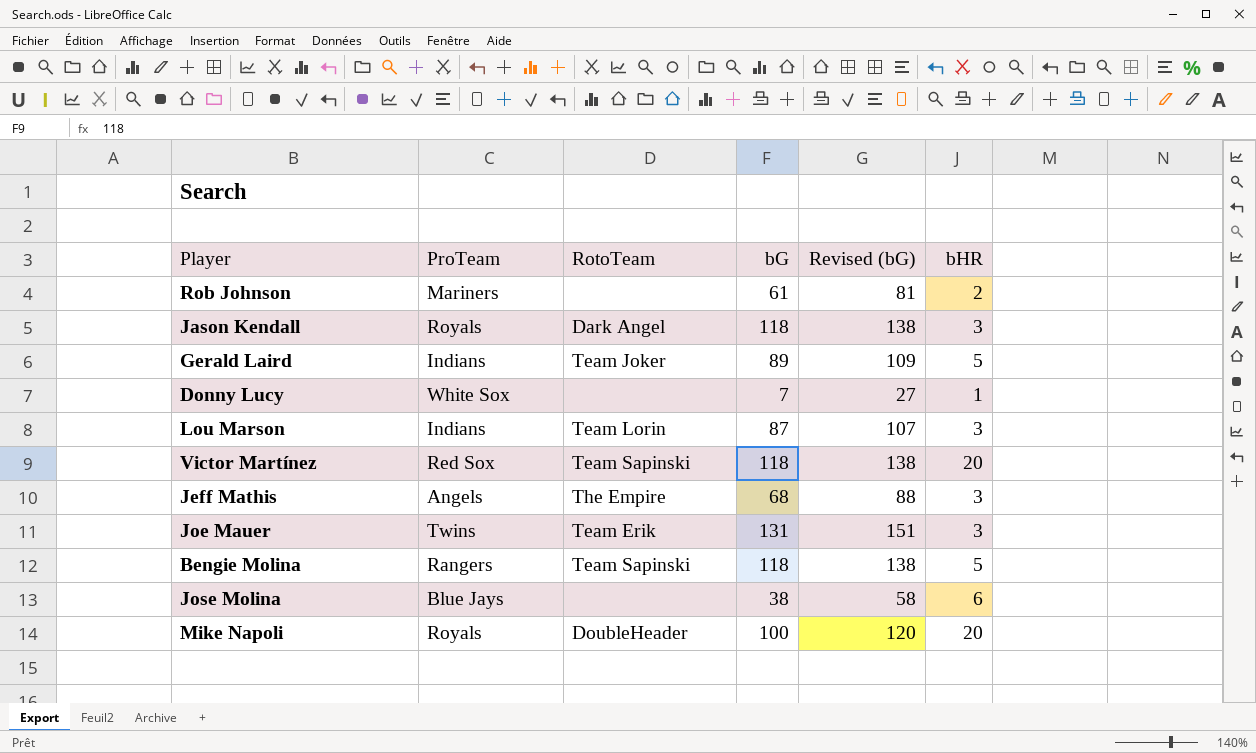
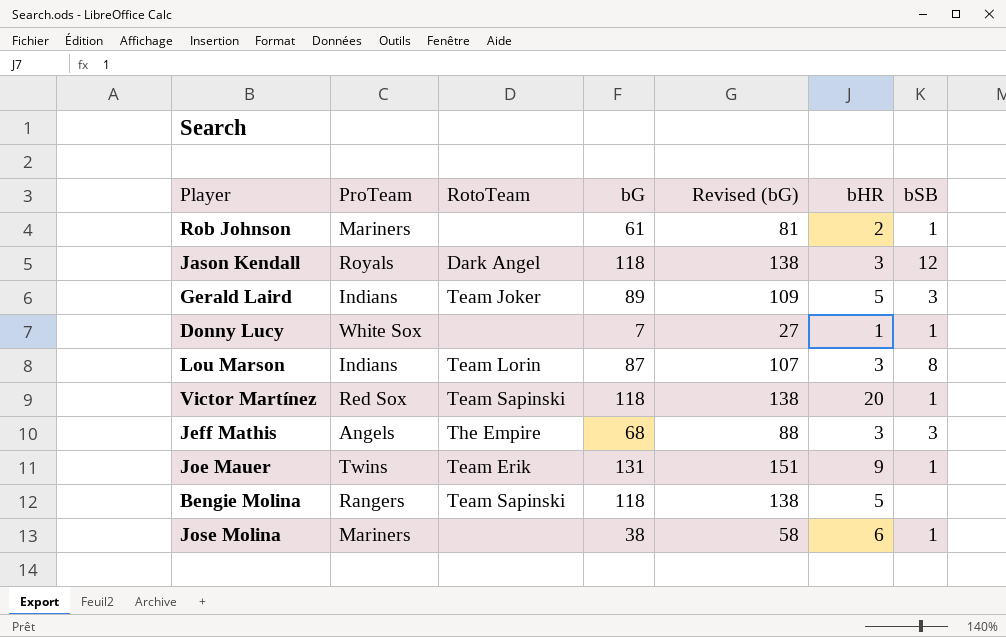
column bSB | position: none -> 7
row Mike Napoli: Royals | DoubleHeader | 100 | 120 | 20 -> none
Joe Mauer | bHR: 3 -> 9
Jose Molina | ProTeam: Blue Jays -> Mariners

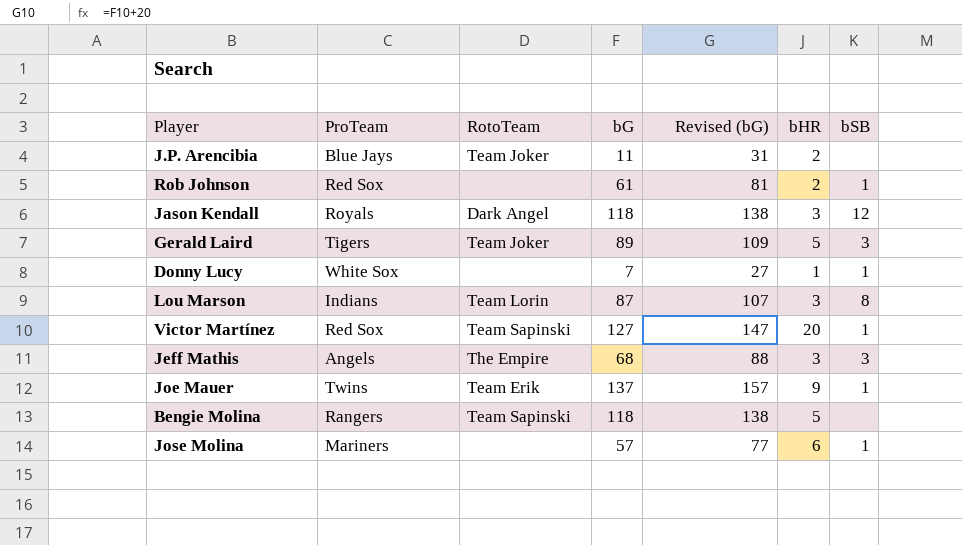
row J.P. Arencibia: none -> Blue Jays | Team Joker | 11 | 31 | 2 | none
Rob Johnson | ProTeam: Mariners -> Red Sox
Gerald Laird | ProTeam: Indians -> Tigers
Victor Martínez | bG: 118 -> 127
Victor Martínez | Revised (bG): 138 -> 147
Joe Mauer | bG: 131 -> 137
Joe Mauer | Revised (bG): 151 -> 157
Jose Molina | bG: 38 -> 57
Jose Molina | Revised (bG): 58 -> 77

